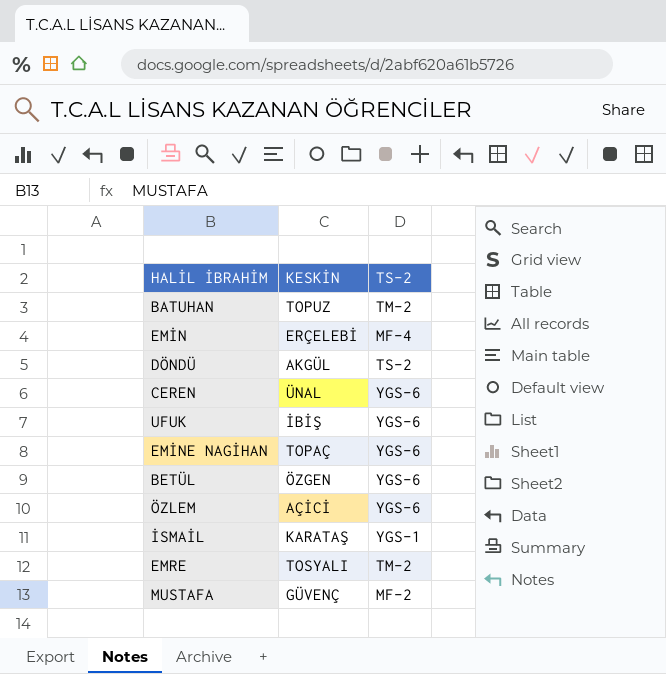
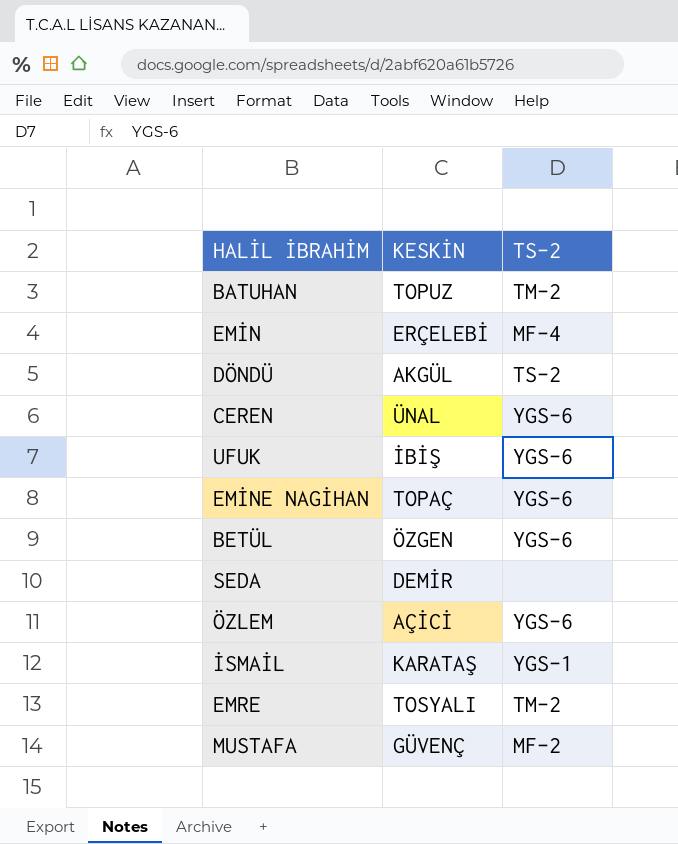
row SEDA: none -> DEMİR | none

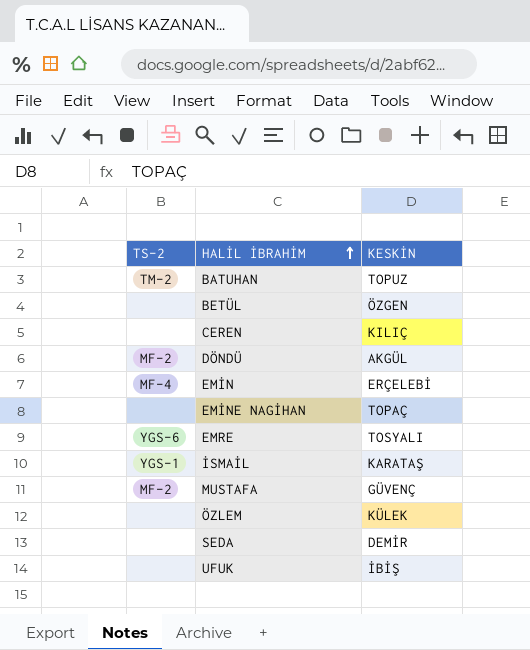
row order: none -> HALİL İBRAHİM ascending
column TS-2 | position: 3 -> 1
BETÜL | TS-2: YGS-6 -> none
CEREN | TS-2: YGS-6 -> none
CEREN | KESKİN: ÜNAL -> KILIÇ
DÖNDÜ | TS-2: TS-2 -> MF-2
EMİNE NAGİHAN | TS-2: YGS-6 -> none
EMRE | TS-2: TM-2 -> YGS-6
ÖZLEM | TS-2: YGS-6 -> none
ÖZLEM | KESKİN: AÇİCİ -> KÜLEK
UFUK | TS-2: YGS-6 -> none

